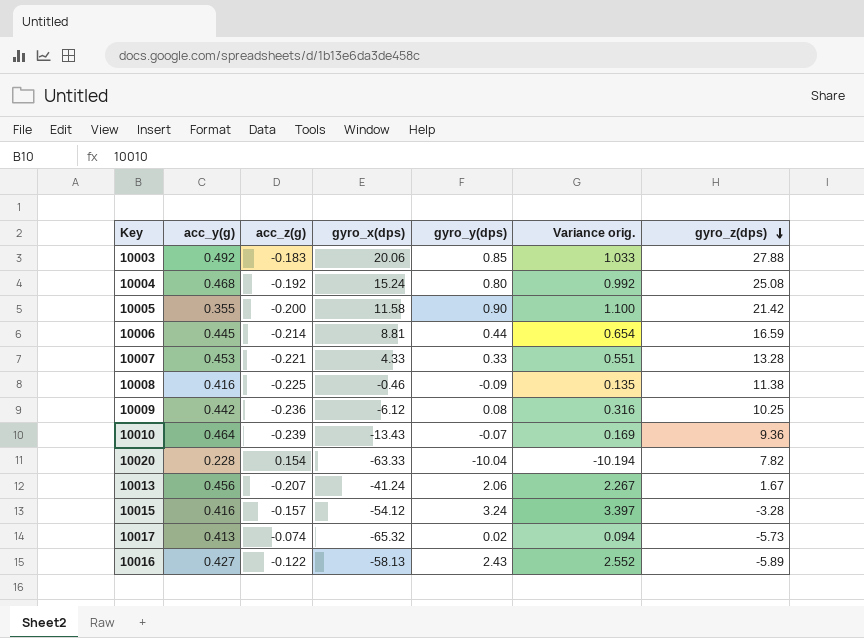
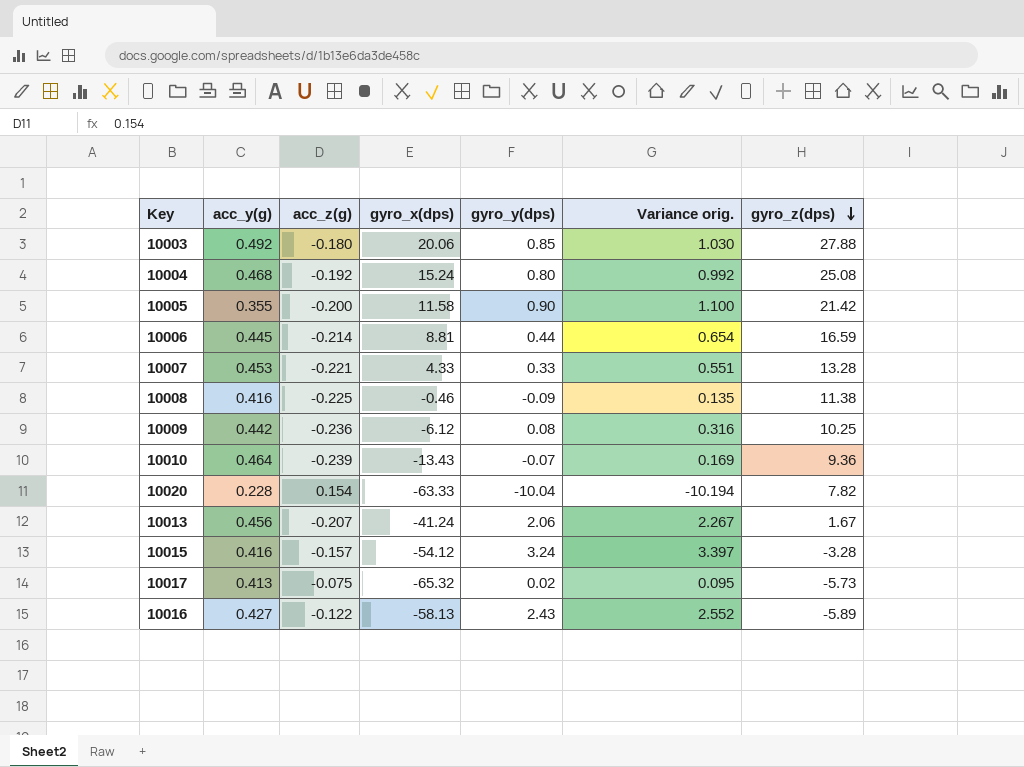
10003 | acc_z(g): -0.183 -> -0.180
10003 | Variance orig.: 1.033 -> 1.030
10017 | acc_z(g): -0.074 -> -0.075
10017 | Variance orig.: 0.094 -> 0.095

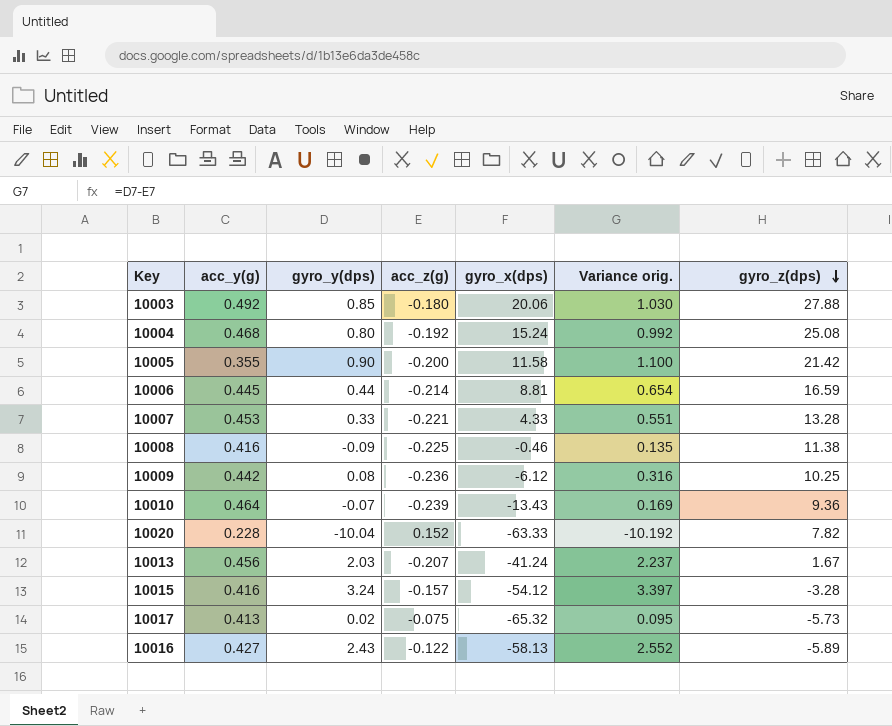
column gyro_y(dps) | position: 5 -> 3
10020 | acc_z(g): 0.154 -> 0.152
10020 | Variance orig.: -10.194 -> -10.192
10013 | gyro_y(dps): 2.06 -> 2.03
10013 | Variance orig.: 2.267 -> 2.237

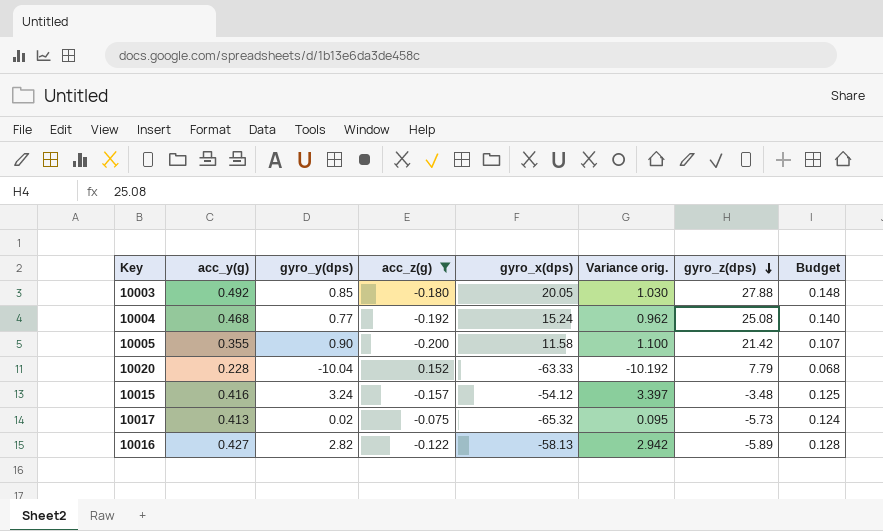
filter: none -> acc_z(g) >= -0.200
column Budget | formula: none -> [acc_y(g)] * 0.3
10003 | gyro_x(dps): 20.06 -> 20.05
10004 | gyro_y(dps): 0.80 -> 0.77
10004 | Variance orig.: 0.992 -> 0.962
10020 | gyro_z(dps): 7.82 -> 7.79
10015 | gyro_z(dps): -3.28 -> -3.48
10016 | gyro_y(dps): 2.43 -> 2.82
10016 | Variance orig.: 2.552 -> 2.942

